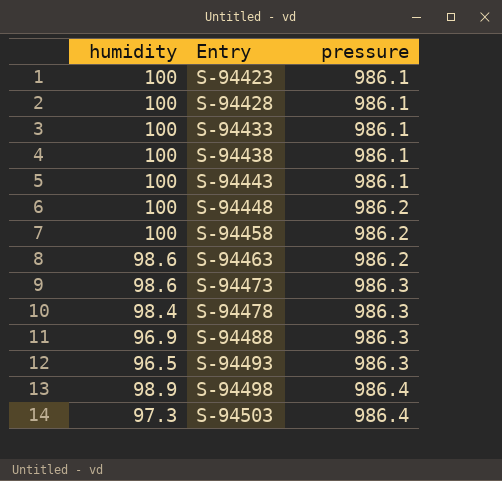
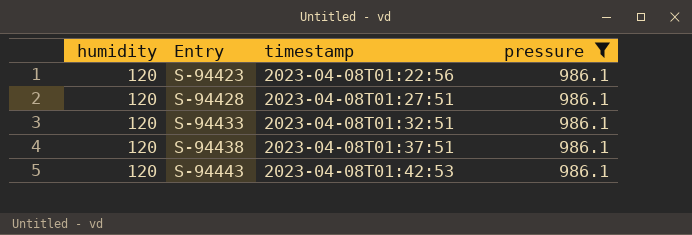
filter: none -> pressure = 986.1
column timestamp | position: none -> 3
S-94423 | humidity: 100 -> 120
S-94428 | humidity: 100 -> 120
S-94433 | humidity: 100 -> 120
S-94438 | humidity: 100 -> 120
S-94443 | humidity: 100 -> 120

